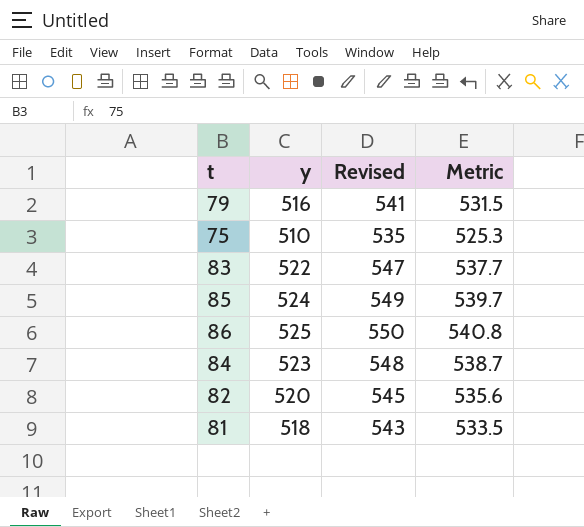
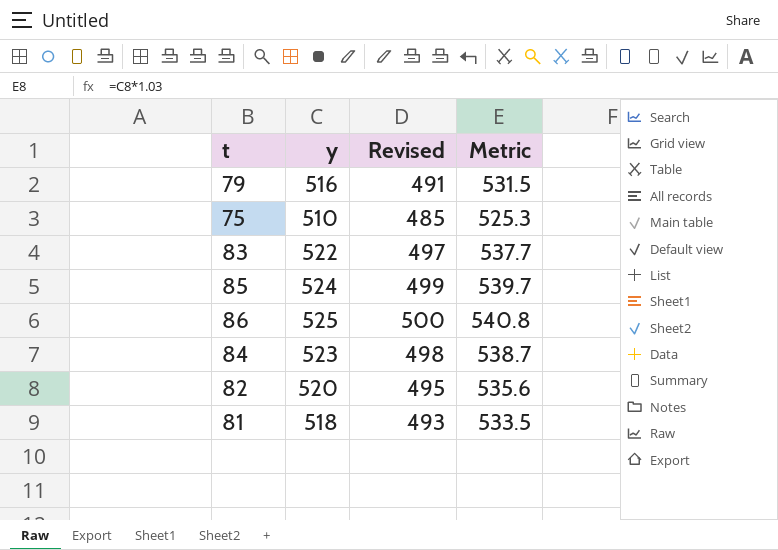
column Revised | formula: [y] + 25 -> [y] - 25

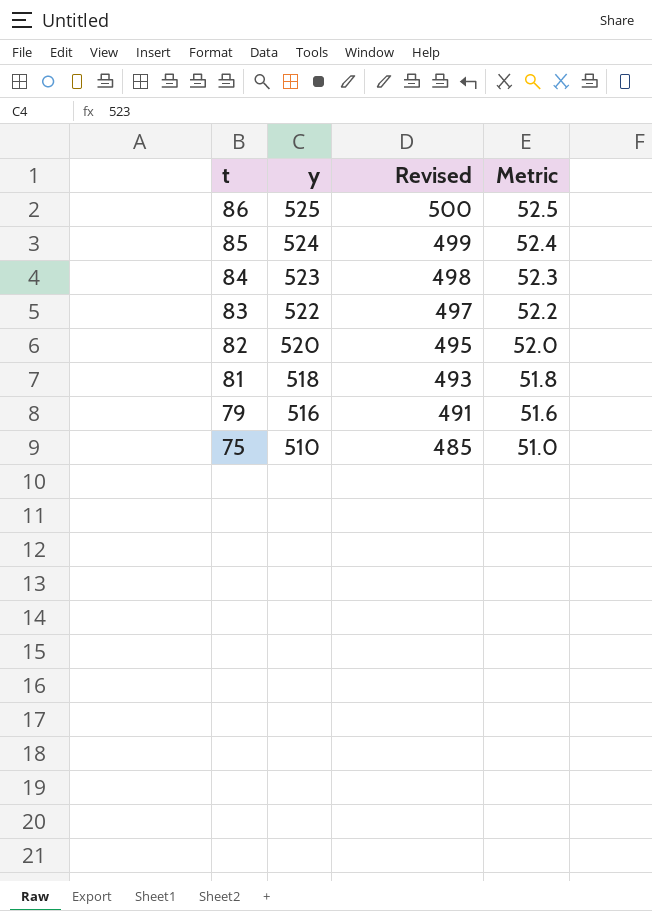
row order: none -> t descending
column Metric | formula: [y] * 1.03 -> [y] * 0.1

